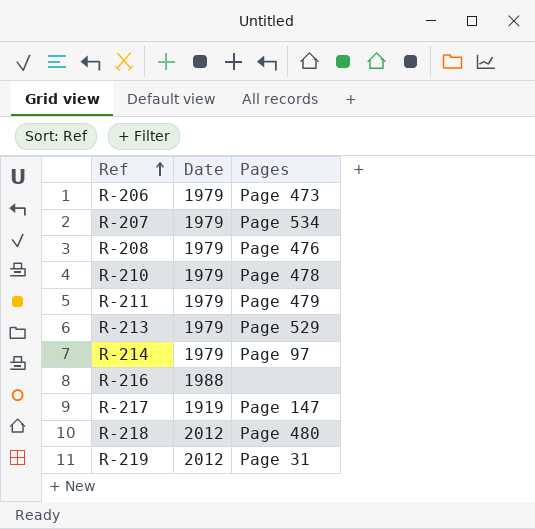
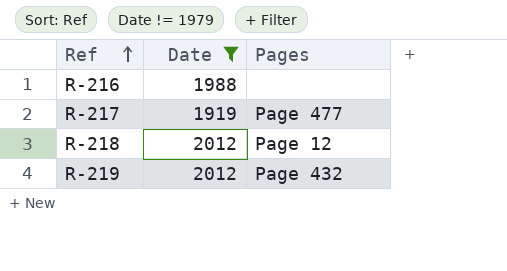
filter: none -> Date != 1979
R-217 | Pages: Page 147 -> Page 477
R-218 | Pages: Page 480 -> Page 12
R-219 | Pages: Page 31 -> Page 432

